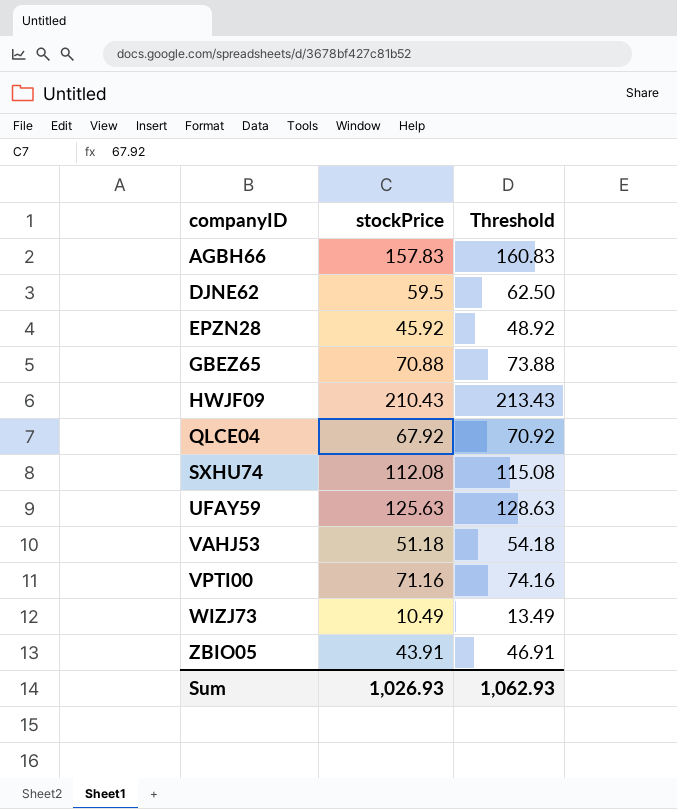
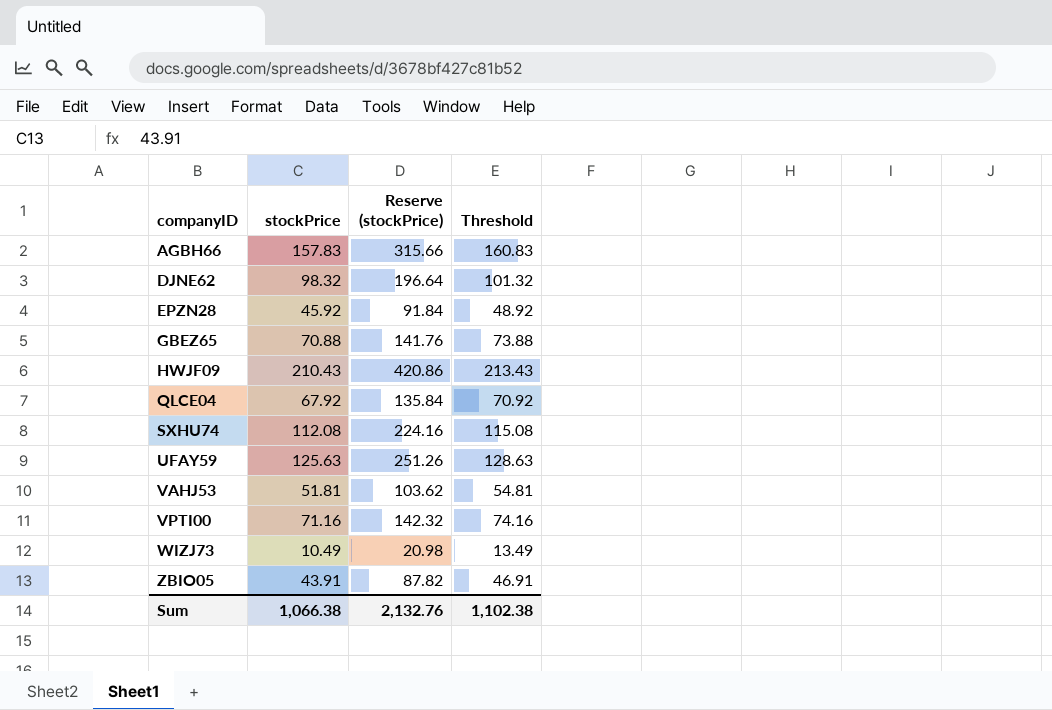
column Reserve (stockPrice) | formula: none -> [stockPrice] * 2
DJNE62 | stockPrice: 59.5 -> 98.32
DJNE62 | Threshold: 62.50 -> 101.32
VAHJ53 | stockPrice: 51.18 -> 51.81
VAHJ53 | Threshold: 54.18 -> 54.81
Sum | stockPrice: 1,026.93 -> 1,066.38
Sum | Threshold: 1,062.93 -> 1,102.38

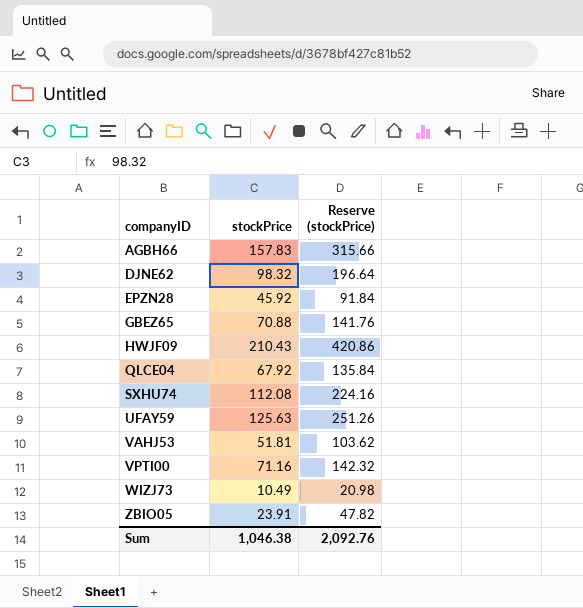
column Threshold | formula: [stockPrice] + 3 -> none
ZBIO05 | stockPrice: 43.91 -> 23.91
ZBIO05 | Reserve (stockPrice): 87.82 -> 47.82
Sum | stockPrice: 1,066.38 -> 1,046.38
Sum | Reserve (stockPrice): 2,132.76 -> 2,092.76

